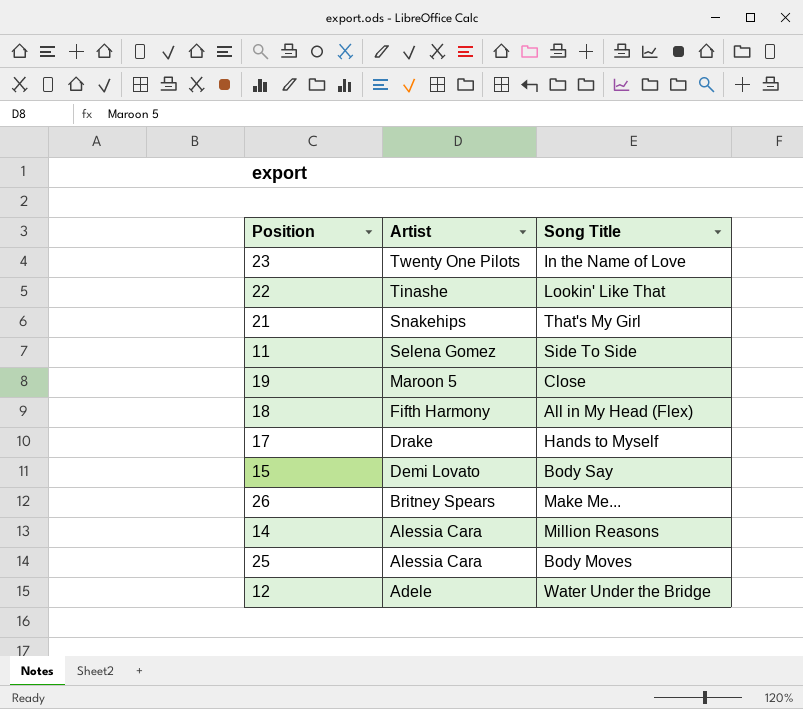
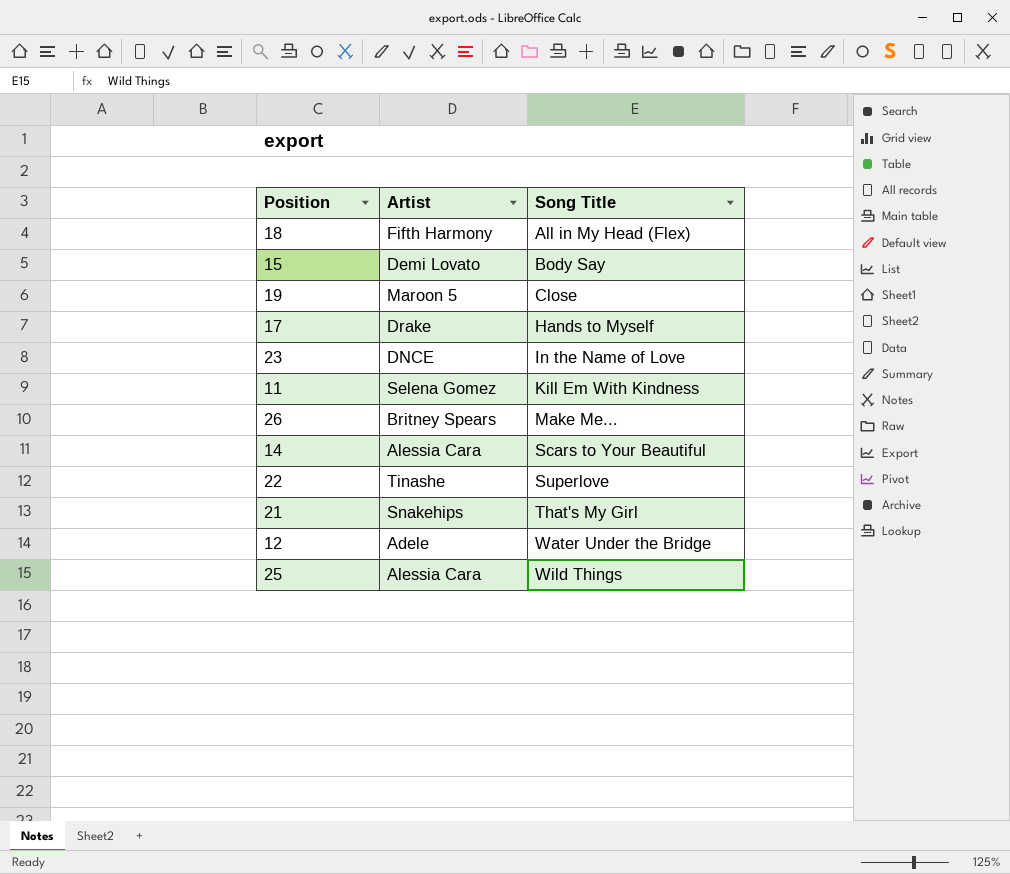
row order: Artist descending -> Song Title ascending
23 | Artist: Twenty One Pilots -> DNCE
11 | Song Title: Side To Side -> Kill Em With Kindness
14 | Song Title: Million Reasons -> Scars to Your Beautiful
22 | Song Title: Lookin' Like That -> Superlove
25 | Song Title: Body Moves -> Wild Things

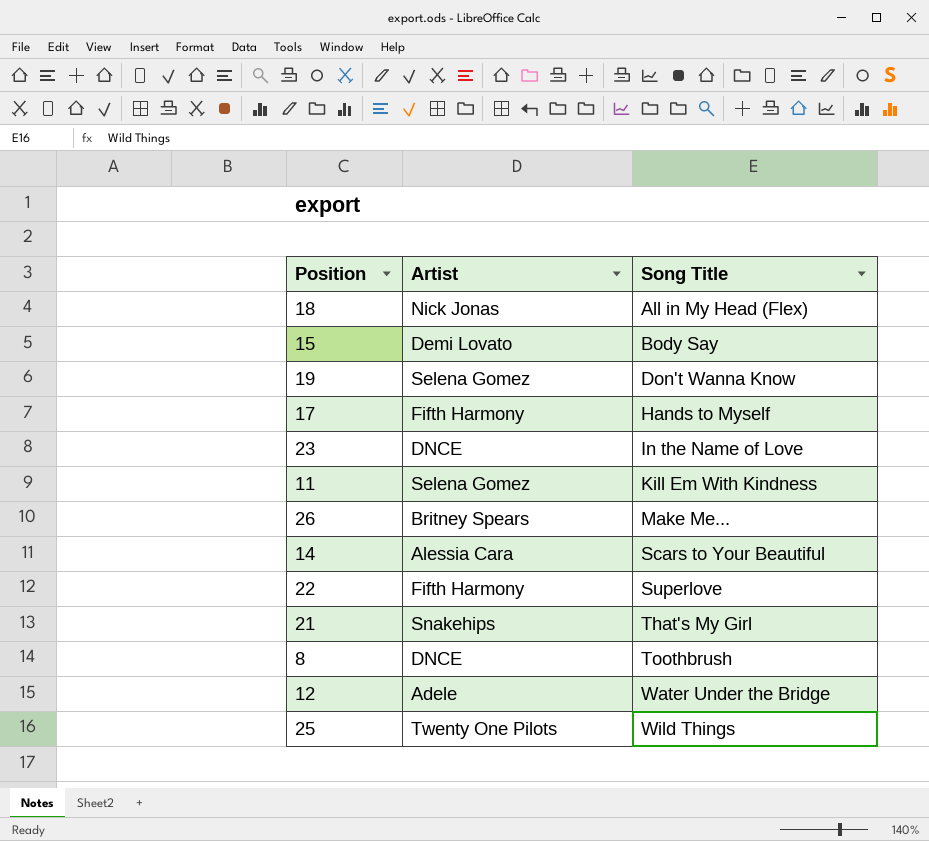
18 | Artist: Fifth Harmony -> Nick Jonas
19 | Artist: Maroon 5 -> Selena Gomez
19 | Song Title: Close -> Don't Wanna Know
17 | Artist: Drake -> Fifth Harmony
22 | Artist: Tinashe -> Fifth Harmony
row 8: none -> DNCE | Toothbrush
25 | Artist: Alessia Cara -> Twenty One Pilots

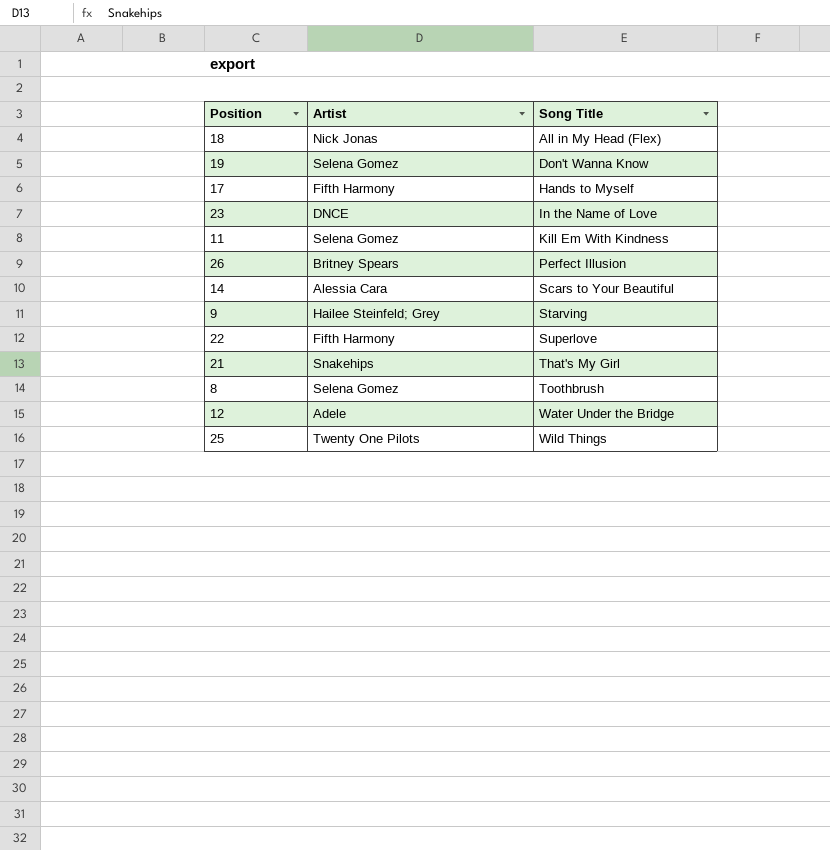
row 15: Demi Lovato | Body Say -> none
26 | Song Title: Make Me... -> Perfect Illusion
row 9: none -> Hailee Steinfeld; Grey | Starving
8 | Artist: DNCE -> Selena Gomez

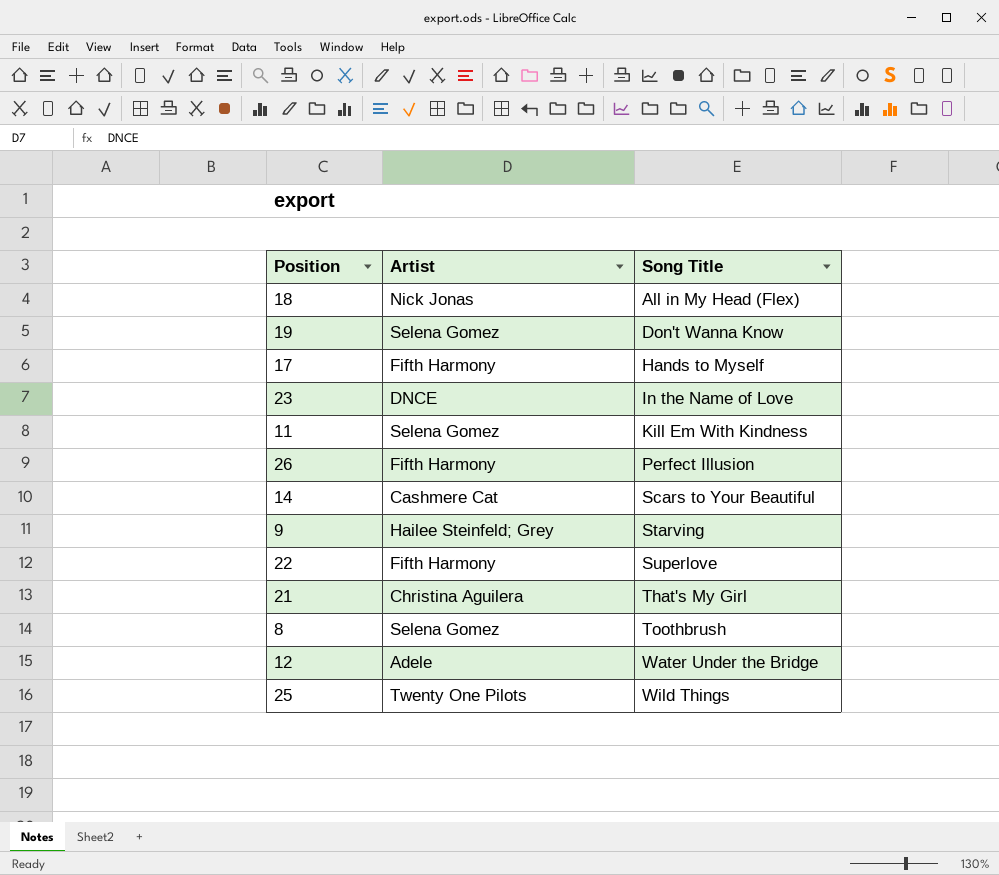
26 | Artist: Britney Spears -> Fifth Harmony
14 | Artist: Alessia Cara -> Cashmere Cat
21 | Artist: Snakehips -> Christina Aguilera

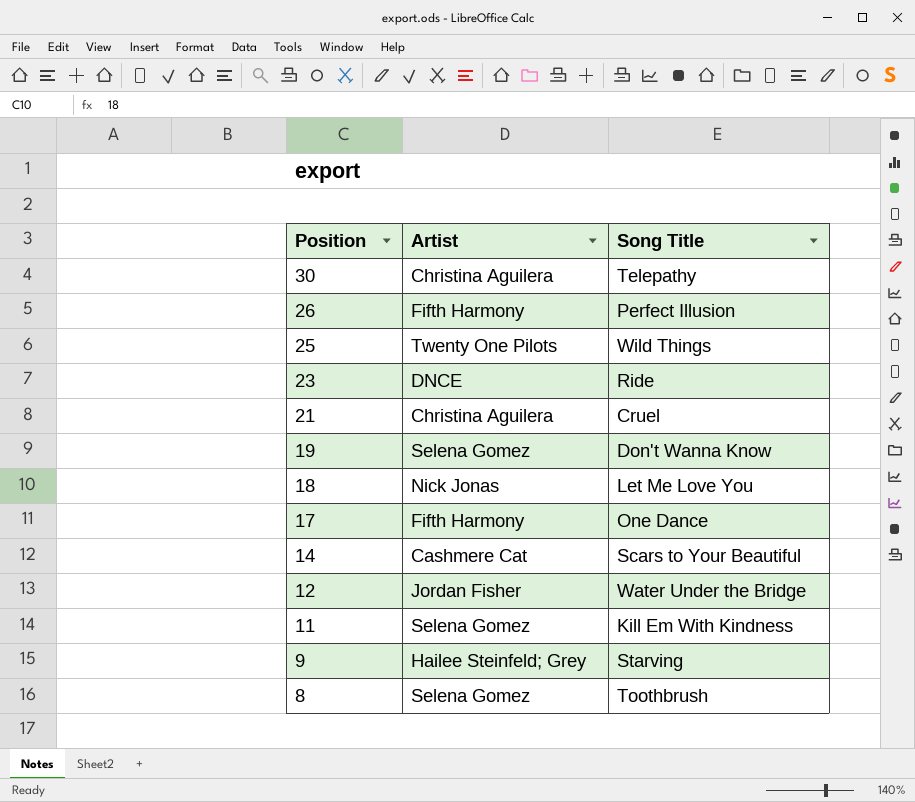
row order: Song Title ascending -> Position descending
row 22: Fifth Harmony | Superlove -> none
row 30: none -> Christina Aguilera | Telepathy
23 | Song Title: In the Name of Love -> Ride
21 | Song Title: That's My Girl -> Cruel
18 | Song Title: All in My Head (Flex) -> Let Me Love You
17 | Song Title: Hands to Myself -> One Dance
12 | Artist: Adele -> Jordan Fisher

